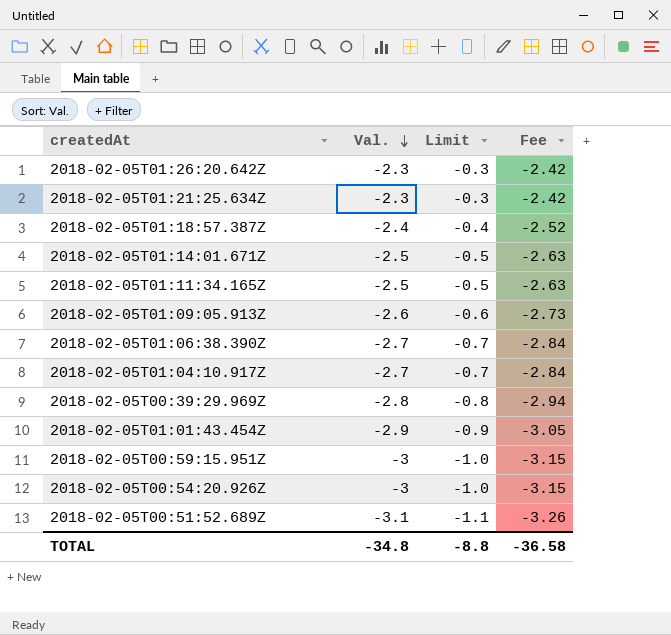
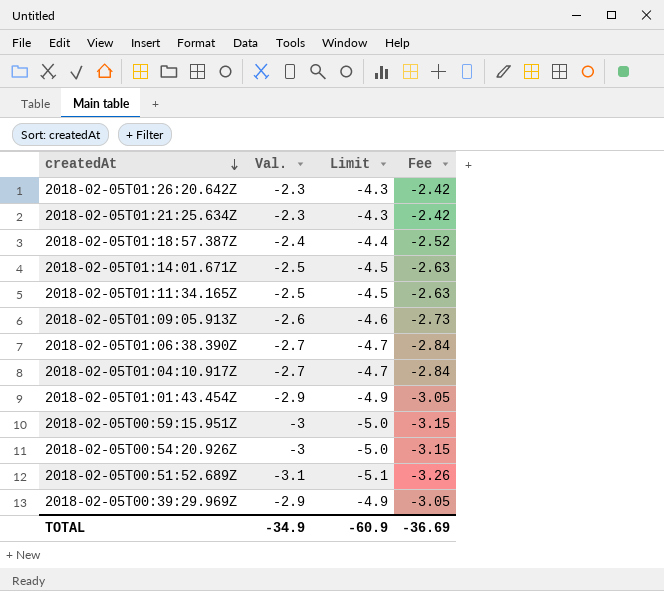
row order: Val. descending -> createdAt descending
column Limit | formula: [Val.] + 2 -> [Val.] - 2
2018-02-05T00:39:29.969Z | Val.: -2.8 -> -2.9
2018-02-05T00:39:29.969Z | Fee: -2.94 -> -3.05
TOTAL | Val.: -34.8 -> -34.9
TOTAL | Limit: -8.8 -> -60.9
TOTAL | Fee: -36.58 -> -36.69

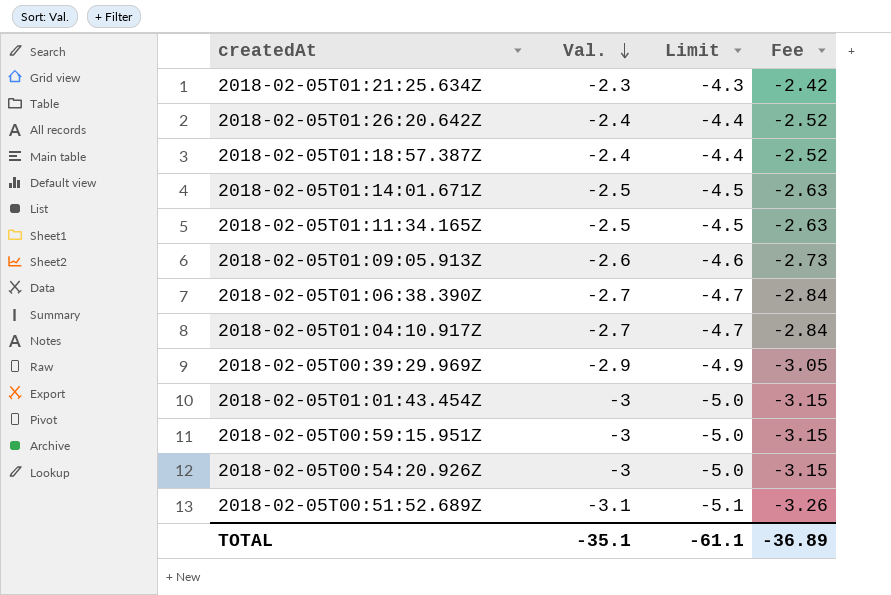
row order: createdAt descending -> Val. descending
2018-02-05T01:26:20.642Z | Val.: -2.3 -> -2.4
2018-02-05T01:26:20.642Z | Limit: -4.3 -> -4.4
2018-02-05T01:26:20.642Z | Fee: -2.42 -> -2.52
2018-02-05T01:01:43.454Z | Val.: -2.9 -> -3
2018-02-05T01:01:43.454Z | Limit: -4.9 -> -5.0
2018-02-05T01:01:43.454Z | Fee: -3.05 -> -3.15
TOTAL | Val.: -34.9 -> -35.1
TOTAL | Limit: -60.9 -> -61.1
TOTAL | Fee: -36.69 -> -36.89

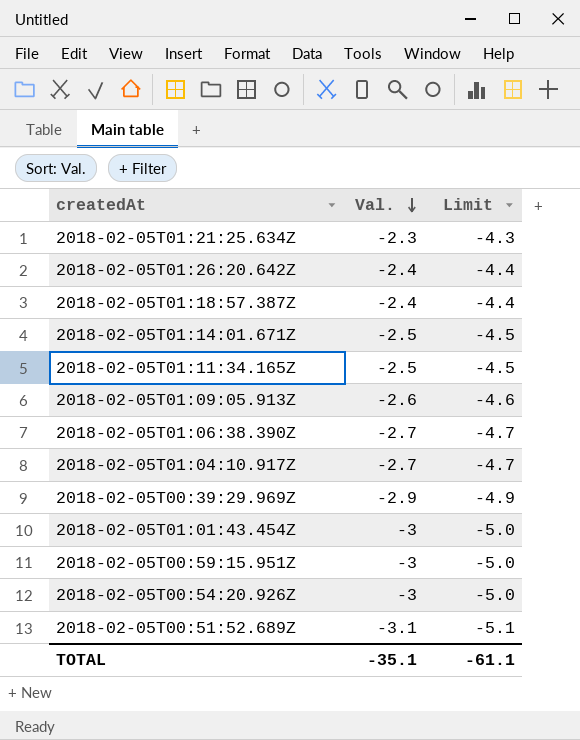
column Fee | formula: [Val.] * 1.05 -> none

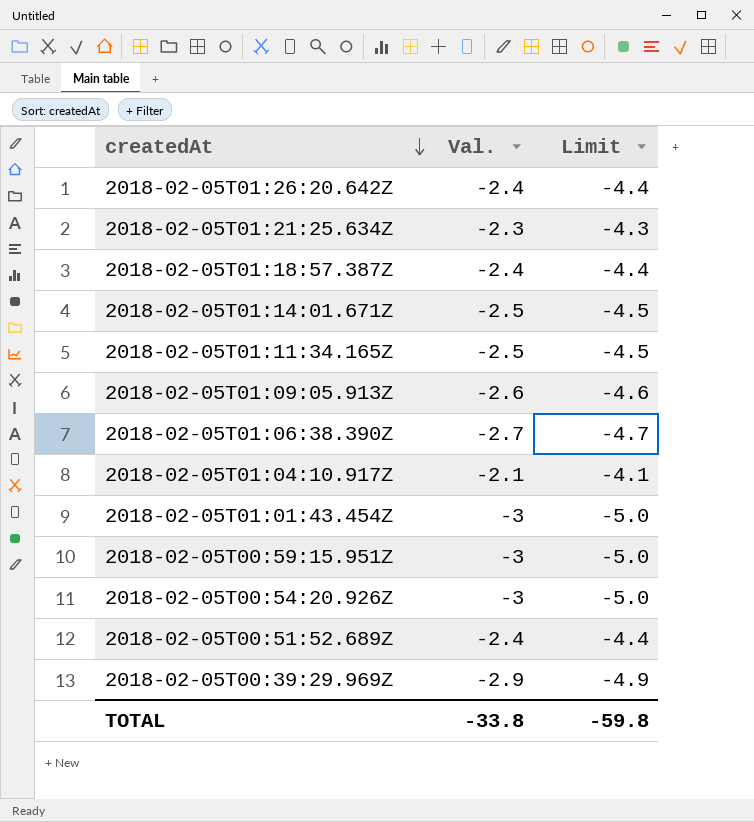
row order: Val. descending -> createdAt descending
2018-02-05T01:04:10.917Z | Val.: -2.7 -> -2.1
2018-02-05T01:04:10.917Z | Limit: -4.7 -> -4.1
2018-02-05T00:51:52.689Z | Val.: -3.1 -> -2.4
2018-02-05T00:51:52.689Z | Limit: -5.1 -> -4.4
TOTAL | Val.: -35.1 -> -33.8
TOTAL | Limit: -61.1 -> -59.8

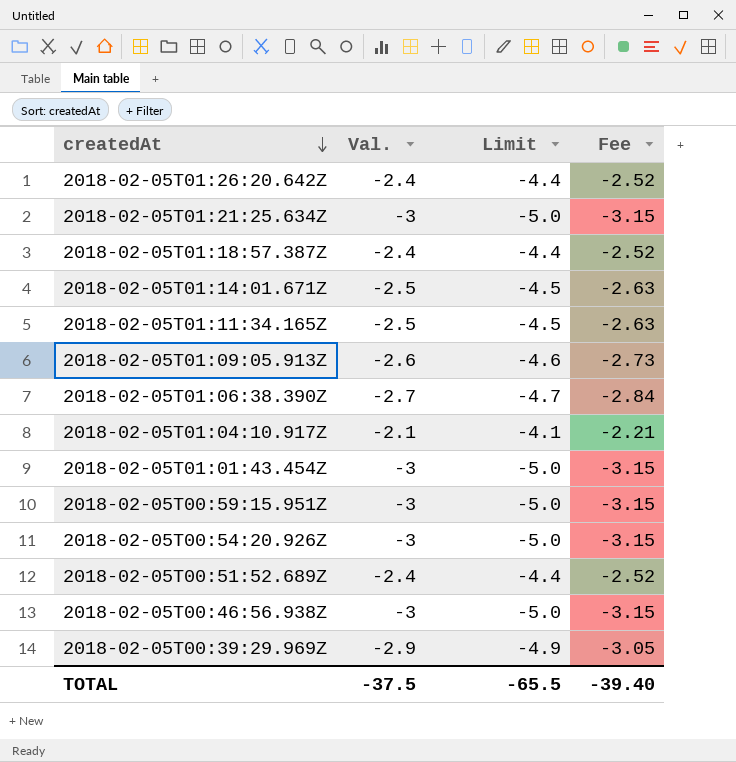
column Fee | formula: none -> [Val.] * 1.05
2018-02-05T01:21:25.634Z | Val.: -2.3 -> -3
2018-02-05T01:21:25.634Z | Limit: -4.3 -> -5.0
row 2018-02-05T00:46:56.938Z: none -> -3 | -5.0 | -3.15
TOTAL | Val.: -33.8 -> -37.5
TOTAL | Limit: -59.8 -> -65.5

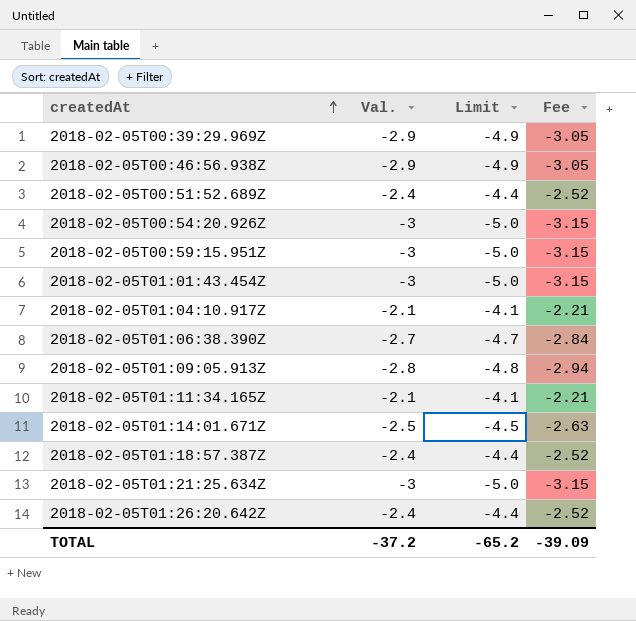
row order: createdAt descending -> createdAt ascending
2018-02-05T00:46:56.938Z | Val.: -3 -> -2.9
2018-02-05T00:46:56.938Z | Limit: -5.0 -> -4.9
2018-02-05T00:46:56.938Z | Fee: -3.15 -> -3.05
2018-02-05T01:09:05.913Z | Val.: -2.6 -> -2.8
2018-02-05T01:09:05.913Z | Limit: -4.6 -> -4.8
2018-02-05T01:09:05.913Z | Fee: -2.73 -> -2.94
2018-02-05T01:11:34.165Z | Val.: -2.5 -> -2.1
2018-02-05T01:11:34.165Z | Limit: -4.5 -> -4.1
2018-02-05T01:11:34.165Z | Fee: -2.63 -> -2.21
TOTAL | Val.: -37.5 -> -37.2
TOTAL | Limit: -65.5 -> -65.2
TOTAL | Fee: -39.40 -> -39.09

